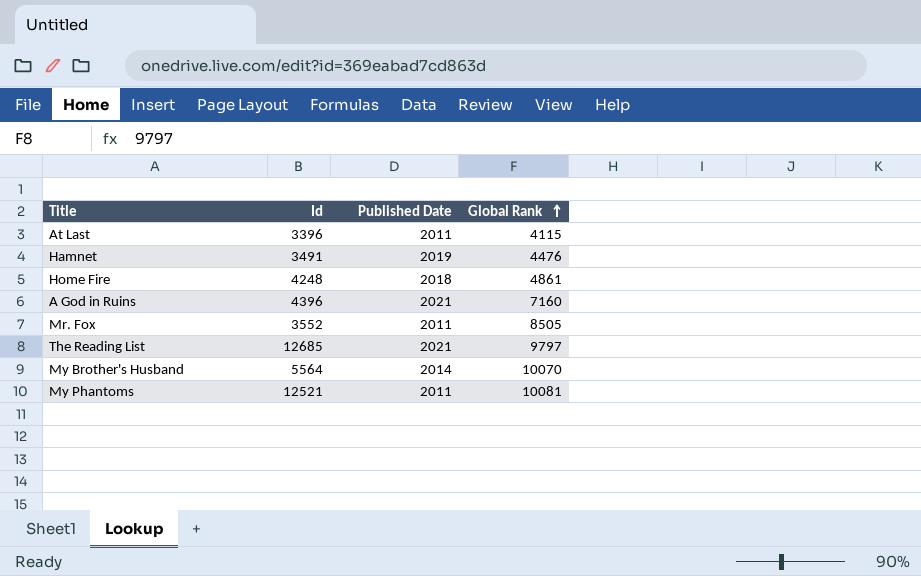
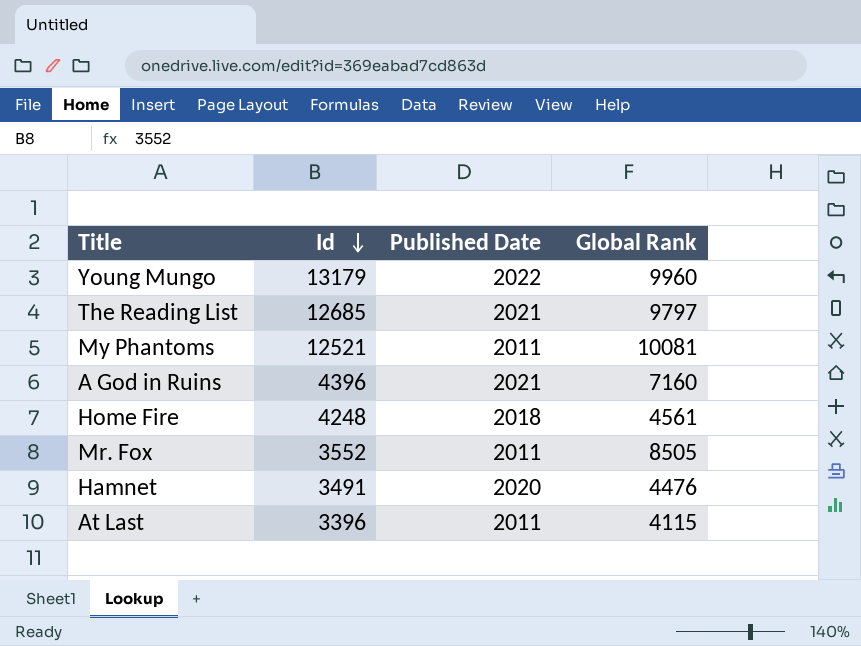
row order: Global Rank ascending -> Id descending
row My Brother's Husband: 5564 | 2014 | 10070 -> none
row Young Mungo: none -> 13179 | 2022 | 9960
Home Fire | Global Rank: 4861 -> 4561
Hamnet | Published Date: 2019 -> 2020

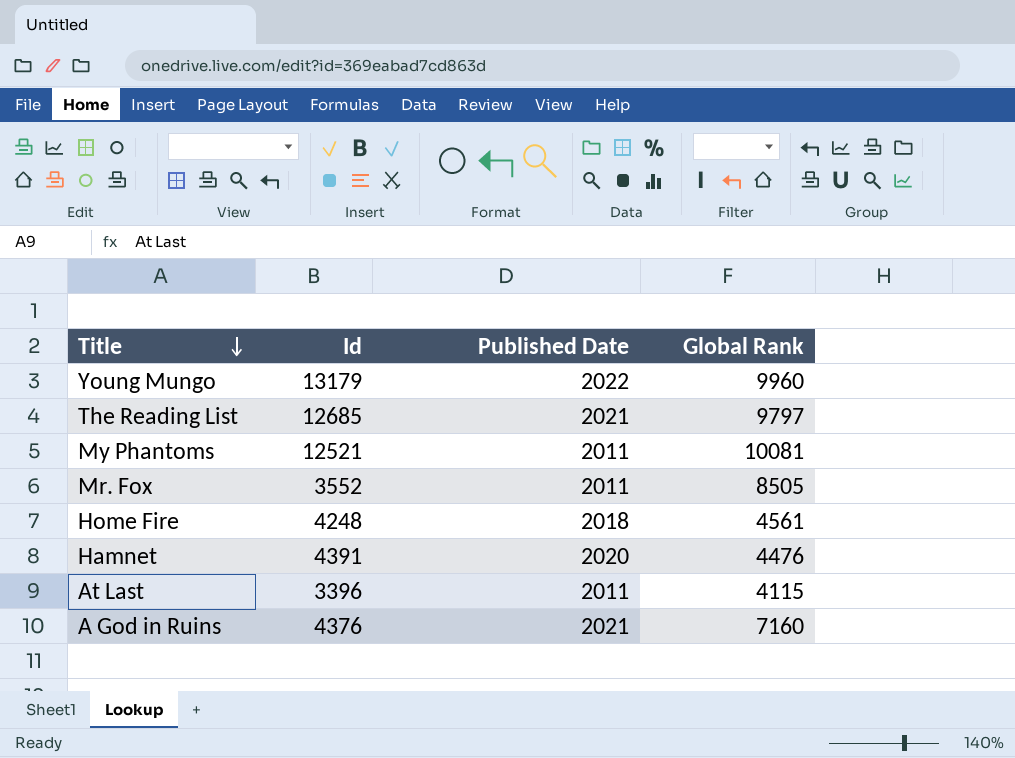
row order: Id descending -> Title descending
Hamnet | Id: 3491 -> 4391
A God in Ruins | Id: 4396 -> 4376

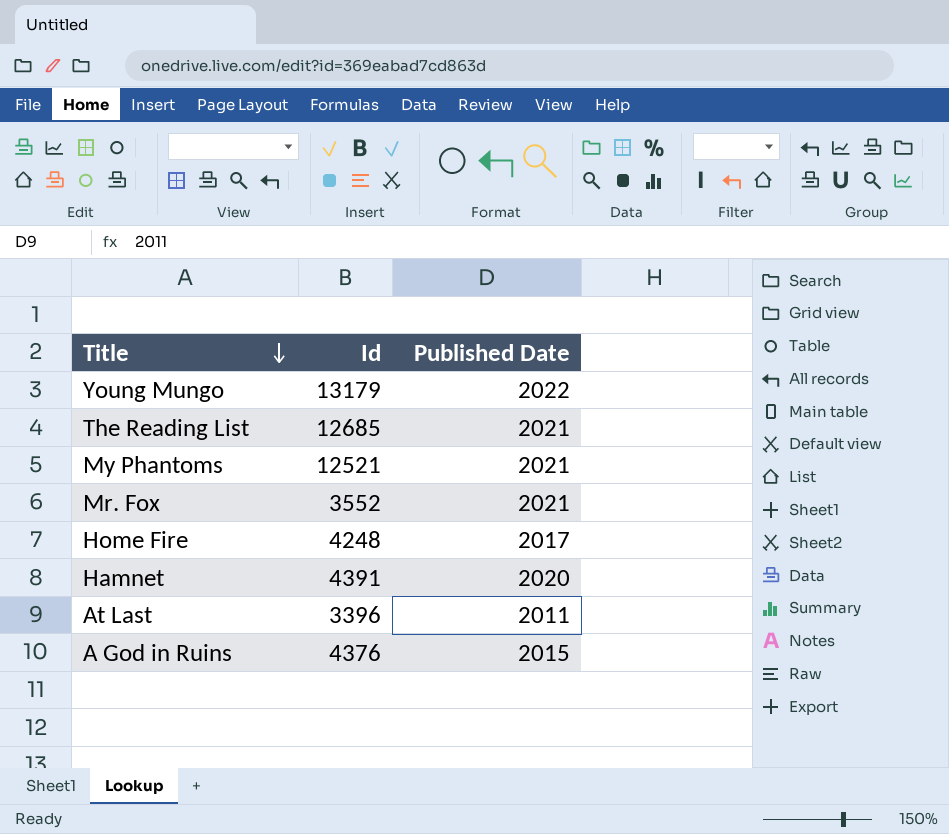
column Global Rank | position: 4 -> none
My Phantoms | Published Date: 2011 -> 2021
Mr. Fox | Published Date: 2011 -> 2021
Home Fire | Published Date: 2018 -> 2017
A God in Ruins | Published Date: 2021 -> 2015

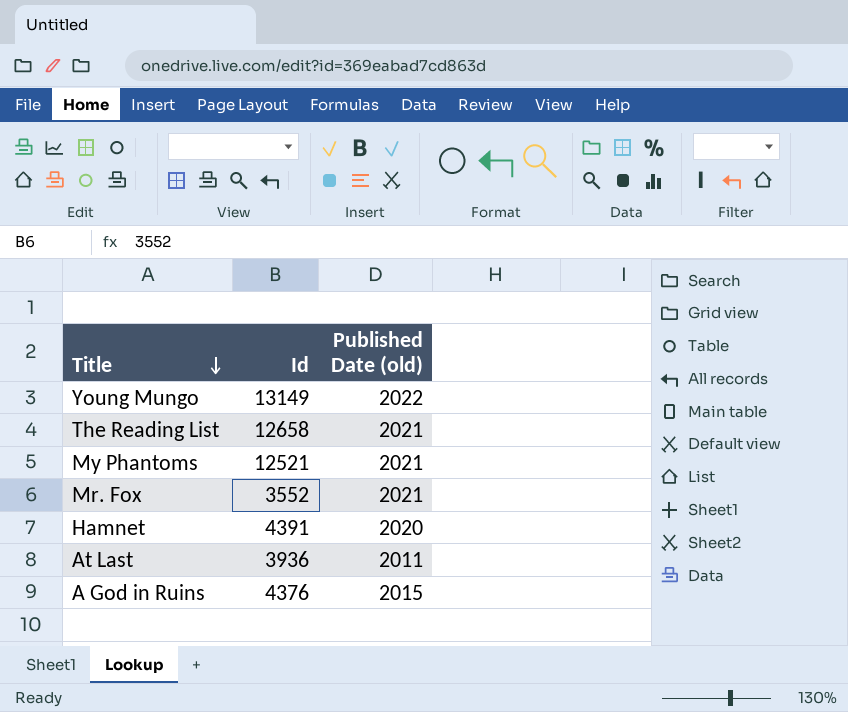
column name: Published Date -> Published Date (old)
row Home Fire: 4248 | 2017 -> none
Young Mungo | Id: 13179 -> 13149
The Reading List | Id: 12685 -> 12658
At Last | Id: 3396 -> 3936

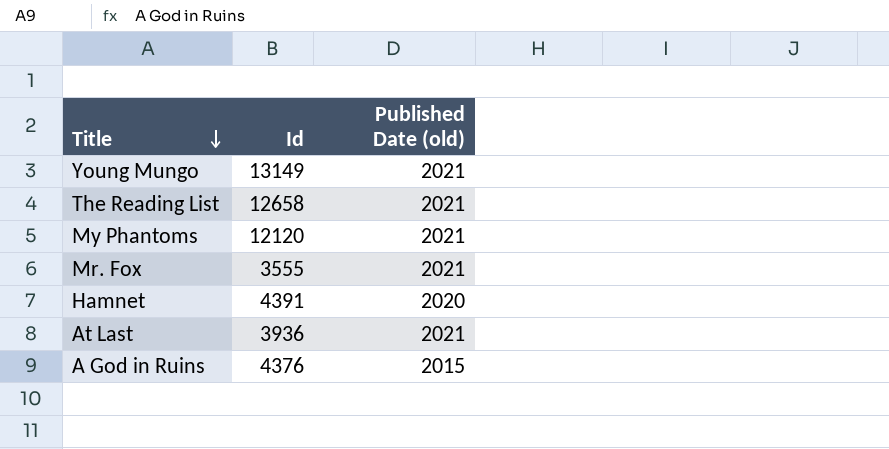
Young Mungo | Published Date (old): 2022 -> 2021
My Phantoms | Id: 12521 -> 12120
Mr. Fox | Id: 3552 -> 3555
At Last | Published Date (old): 2011 -> 2021

